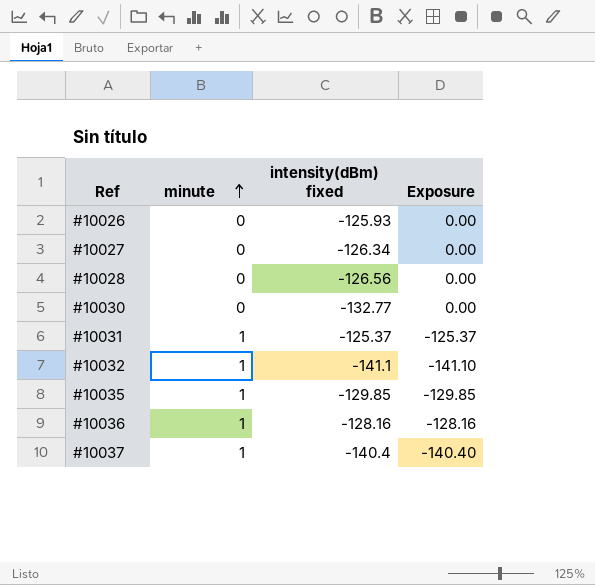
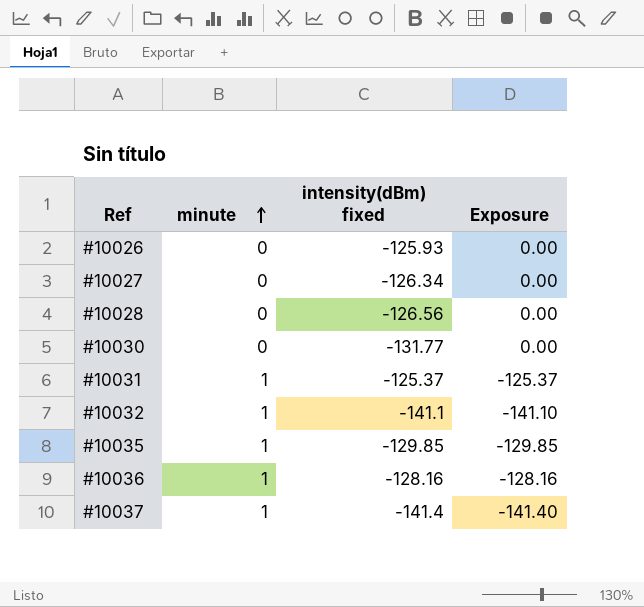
#10030 | intensity(dBm) fixed: -132.77 -> -131.77
#10037 | intensity(dBm) fixed: -140.4 -> -141.4
#10037 | Exposure: -140.40 -> -141.40

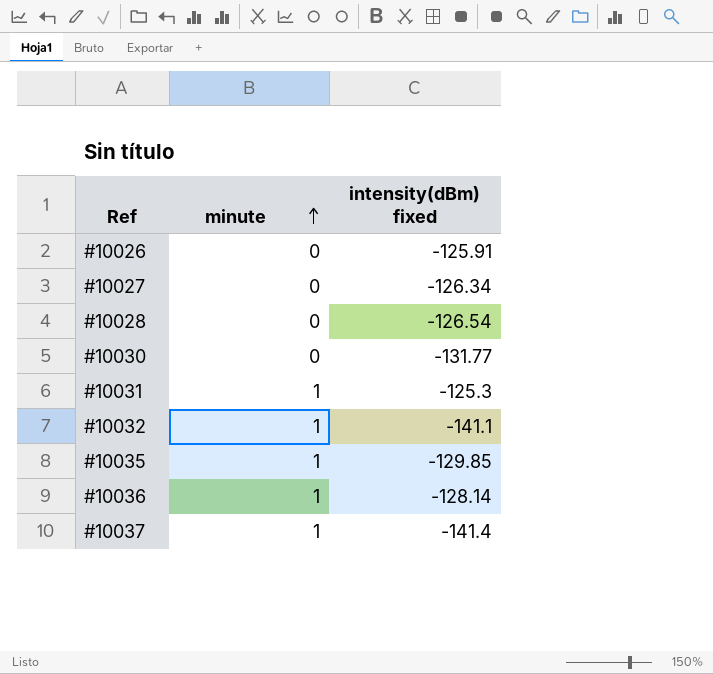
column Exposure | formula: [minute] * [intensity(dBm) fixed] -> none
#10026 | intensity(dBm) fixed: -125.93 -> -125.91
#10028 | intensity(dBm) fixed: -126.56 -> -126.54
#10031 | intensity(dBm) fixed: -125.37 -> -125.3
#10036 | intensity(dBm) fixed: -128.16 -> -128.14

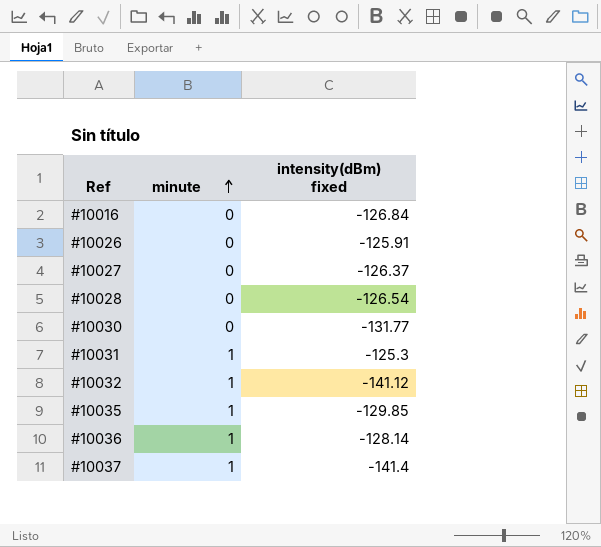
row #10016: none -> 0 | -126.84
#10027 | intensity(dBm) fixed: -126.34 -> -126.37
#10032 | intensity(dBm) fixed: -141.1 -> -141.12

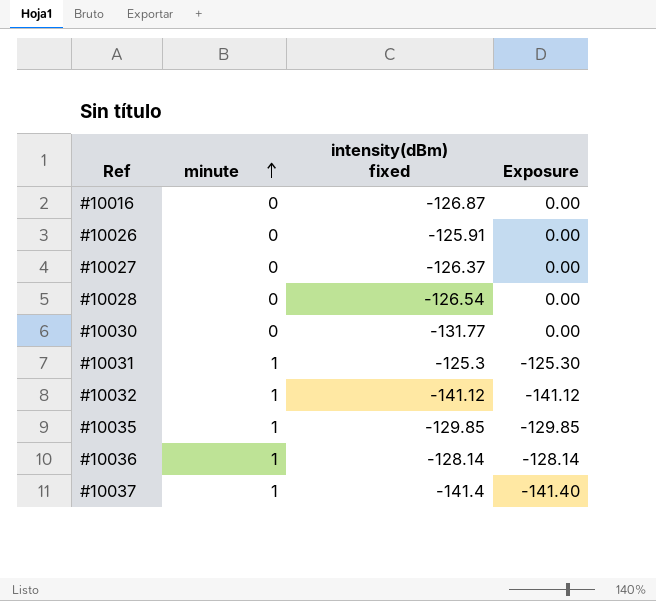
column Exposure | formula: none -> [minute] * [intensity(dBm) fixed]
#10016 | intensity(dBm) fixed: -126.84 -> -126.87

